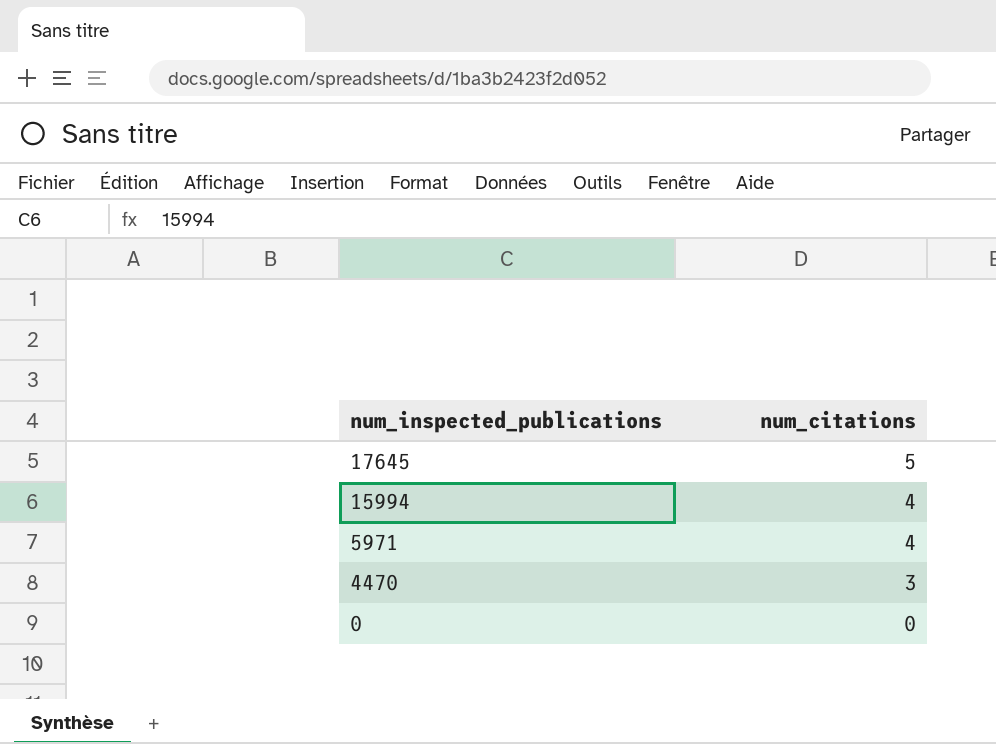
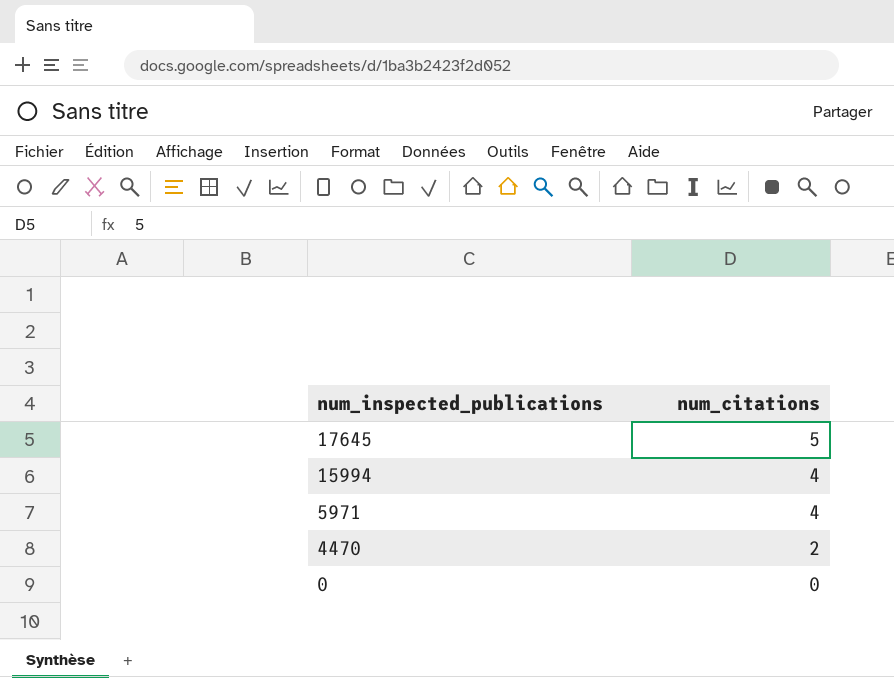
4470 | num_citations: 3 -> 2

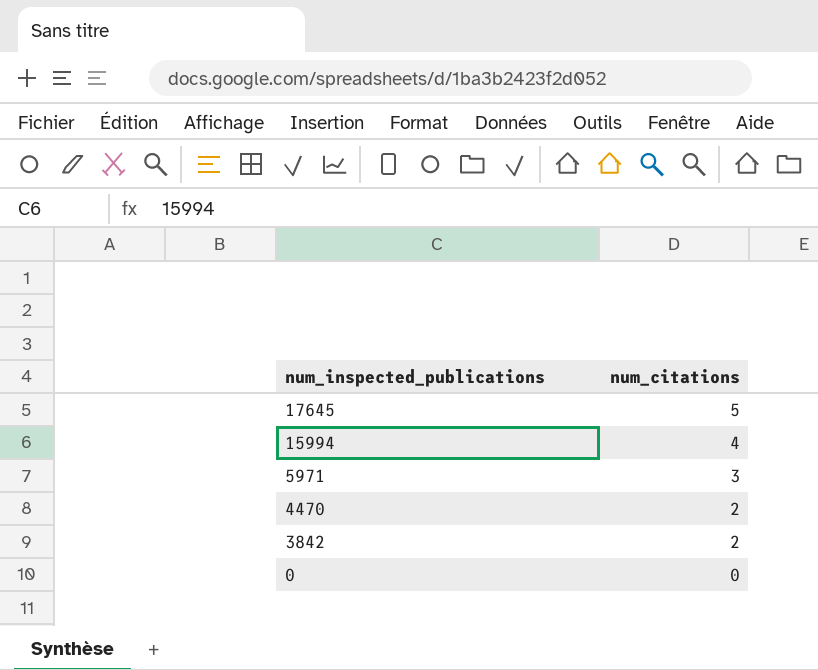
5971 | num_citations: 4 -> 3
row 3842: none -> 2

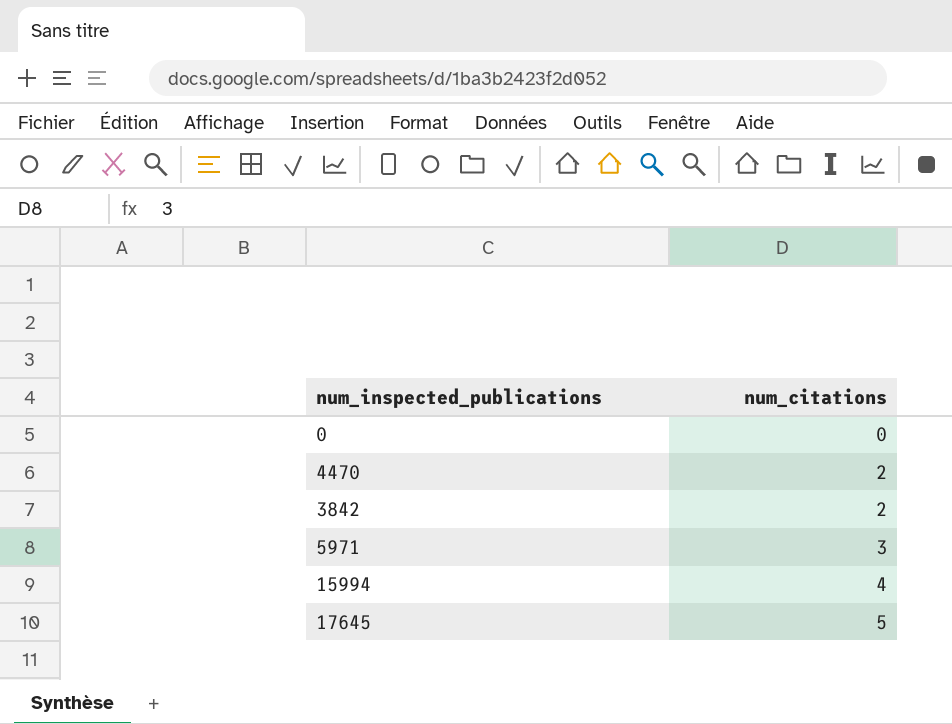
row order: num_inspected_publications descending -> num_citations ascending

